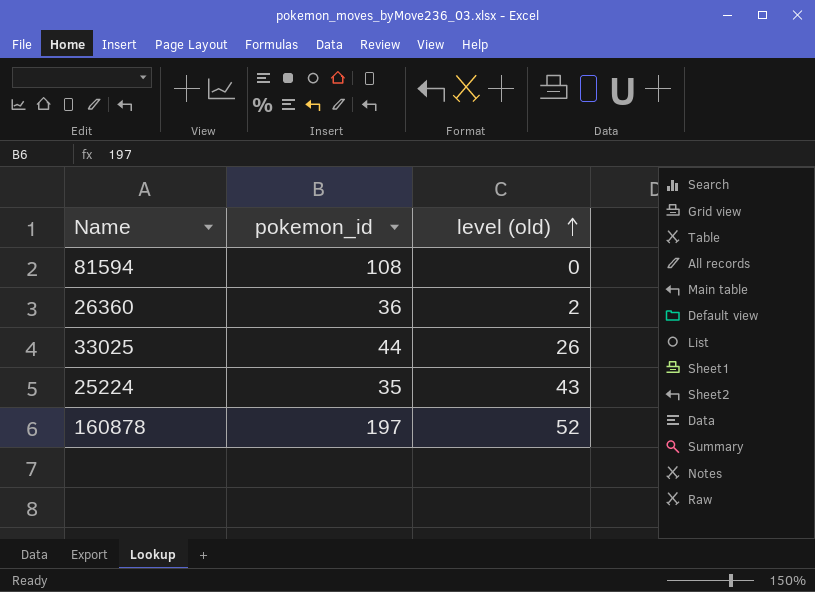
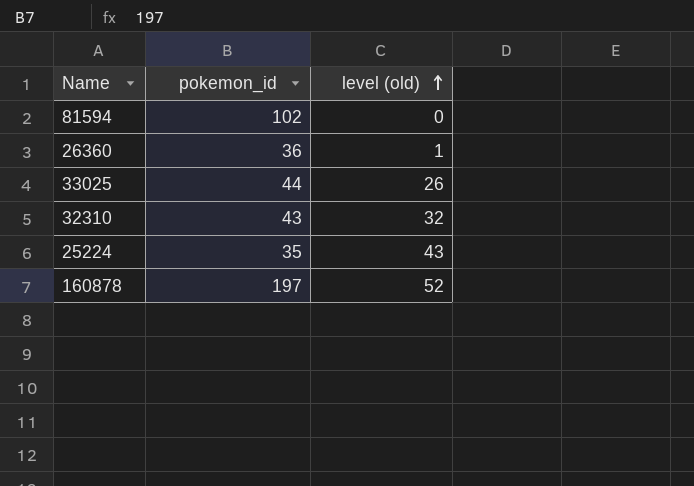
81594 | pokemon_id: 108 -> 102
26360 | level (old): 2 -> 1
row 32310: none -> 43 | 32

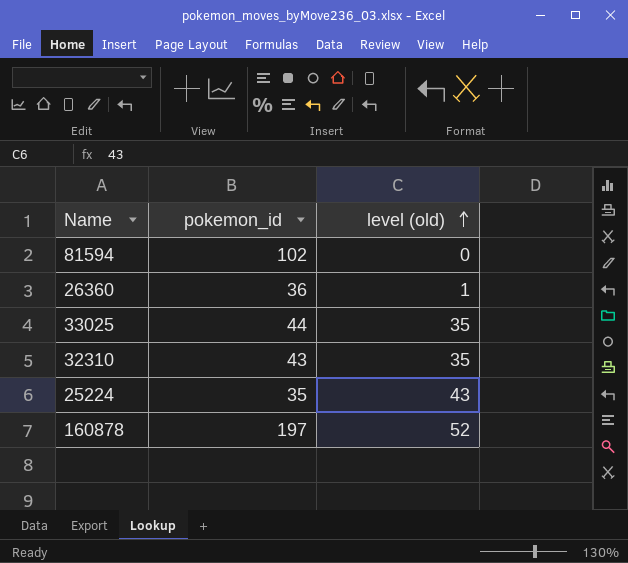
33025 | level (old): 26 -> 35
32310 | level (old): 32 -> 35

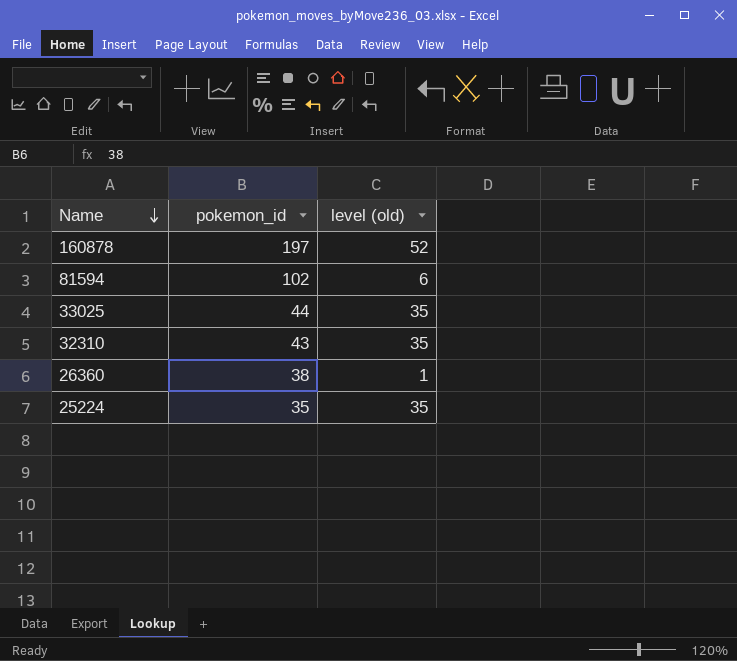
row order: level (old) ascending -> Name descending
81594 | level (old): 0 -> 6
26360 | pokemon_id: 36 -> 38
25224 | level (old): 43 -> 35

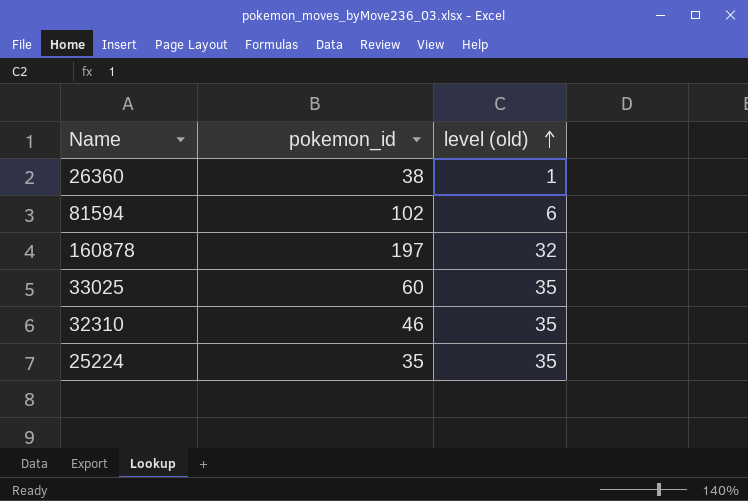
row order: Name descending -> level (old) ascending
160878 | level (old): 52 -> 32
33025 | pokemon_id: 44 -> 60
32310 | pokemon_id: 43 -> 46

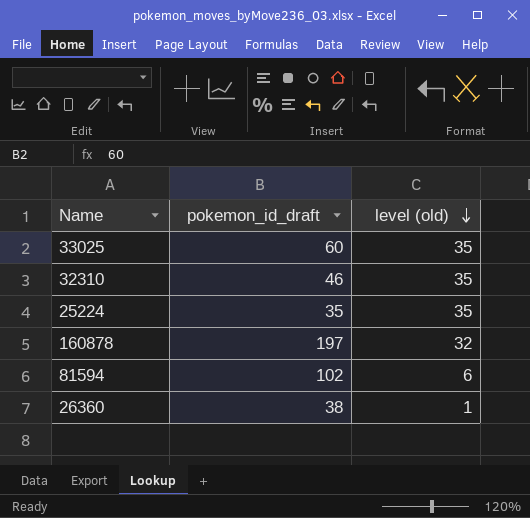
row order: level (old) ascending -> level (old) descending
column name: pokemon_id -> pokemon_id_draft

